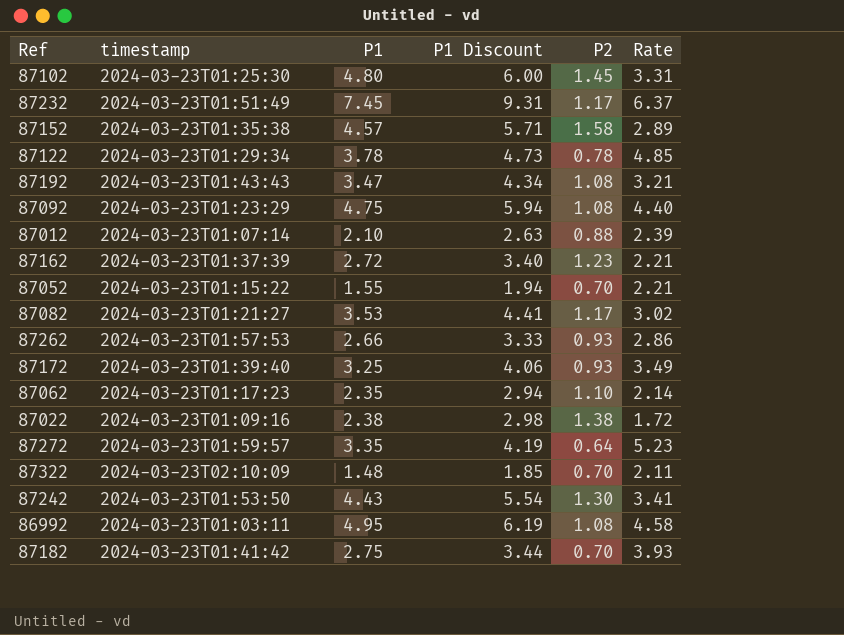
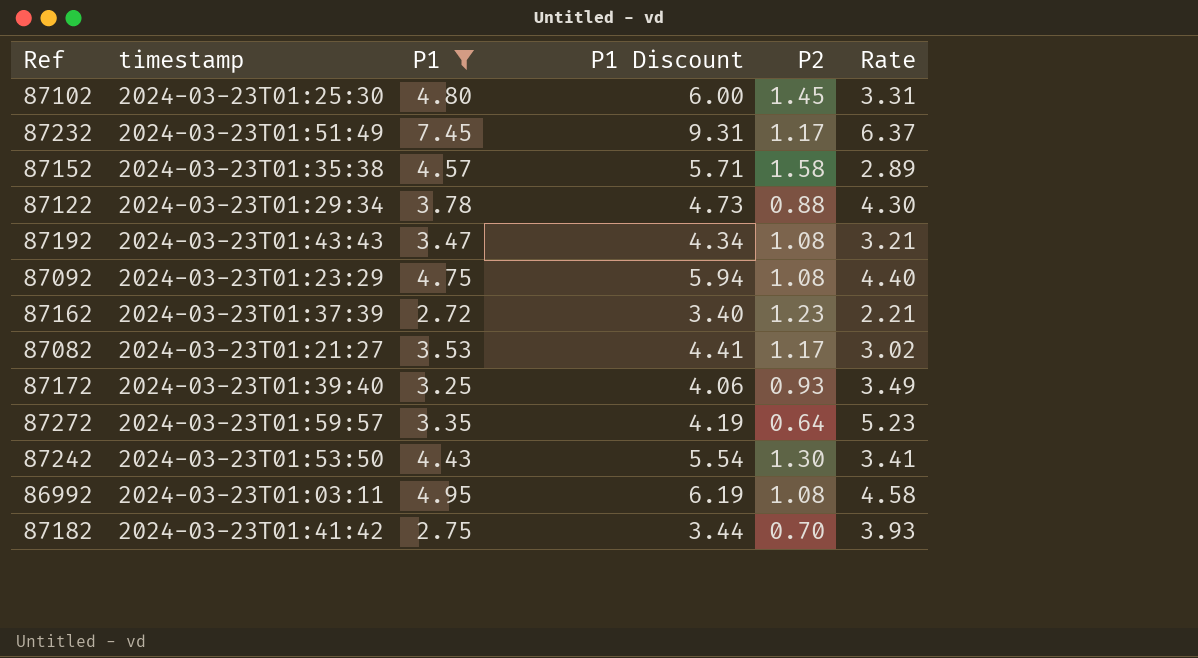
filter: none -> P1 >= 2.72
87122 | P2: 0.78 -> 0.88
87122 | Rate: 4.85 -> 4.30

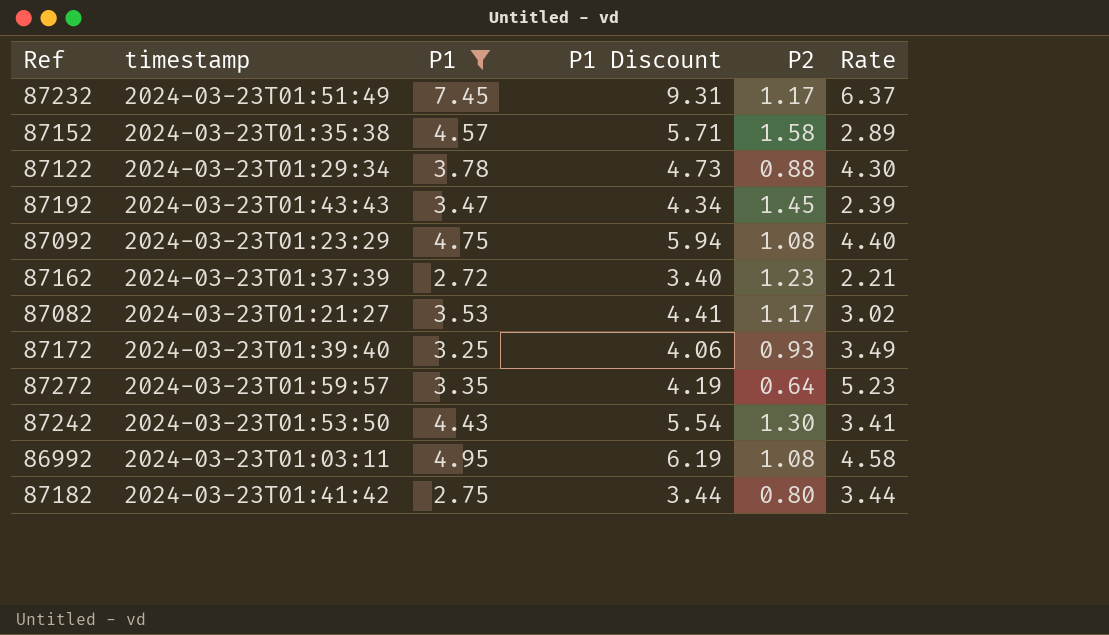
row 87102: 2024-03-23T01:25:30 | 4.80 | 6.00 | 1.45 | 3.31 -> none
87192 | P2: 1.08 -> 1.45
87192 | Rate: 3.21 -> 2.39
87182 | P2: 0.70 -> 0.80
87182 | Rate: 3.93 -> 3.44

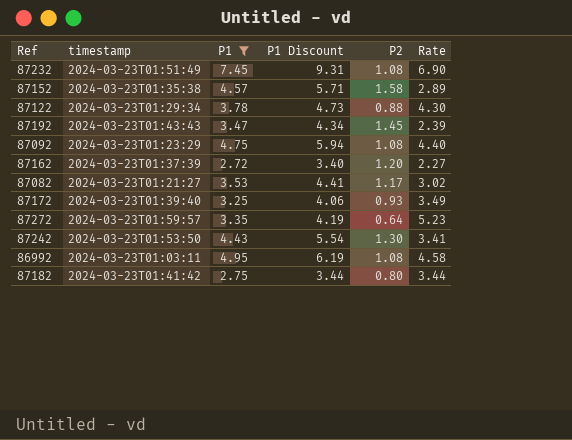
87232 | P2: 1.17 -> 1.08
87232 | Rate: 6.37 -> 6.90
87162 | P2: 1.23 -> 1.20
87162 | Rate: 2.21 -> 2.27

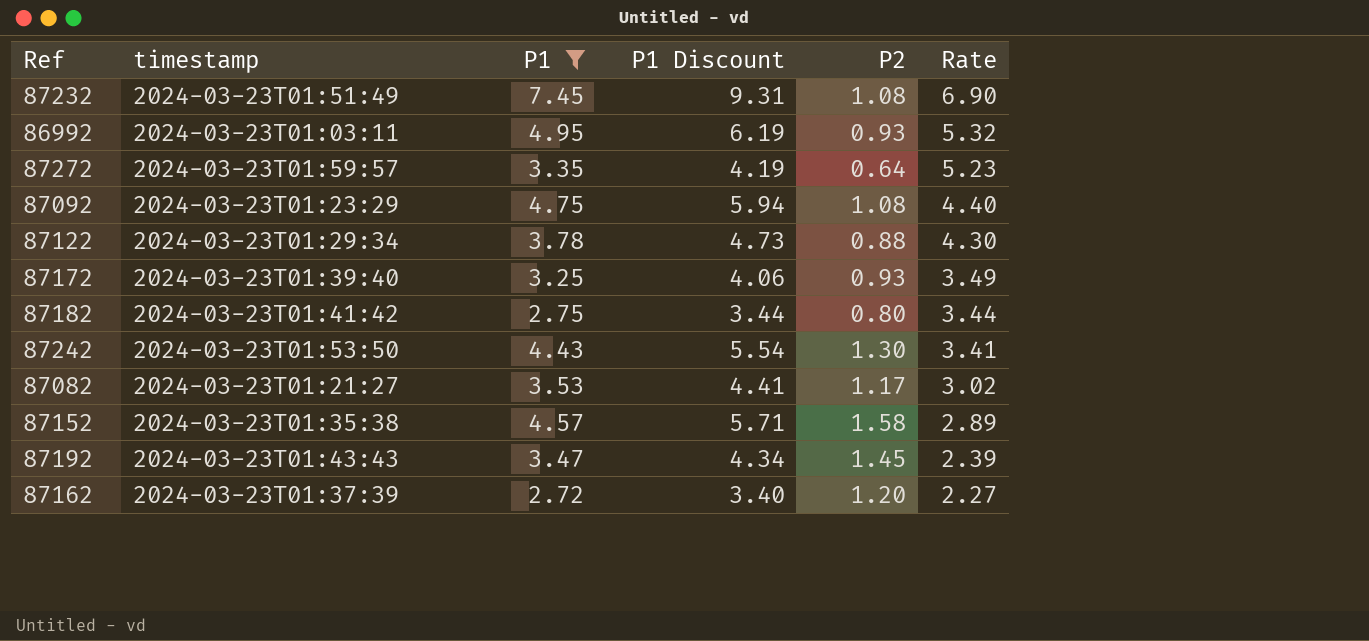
row order: none -> Rate descending
86992 | P2: 1.08 -> 0.93
86992 | Rate: 4.58 -> 5.32

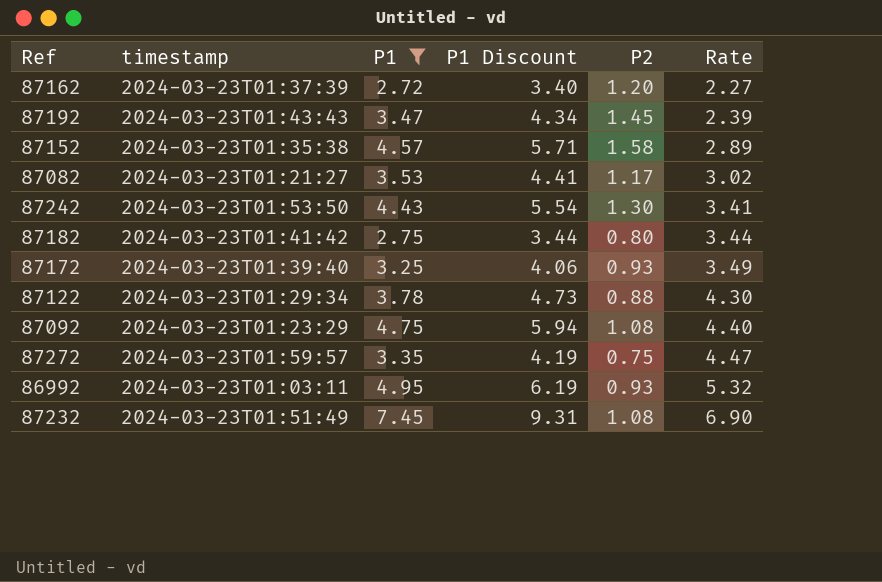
row order: Rate descending -> Rate ascending
87272 | P2: 0.64 -> 0.75
87272 | Rate: 5.23 -> 4.47

